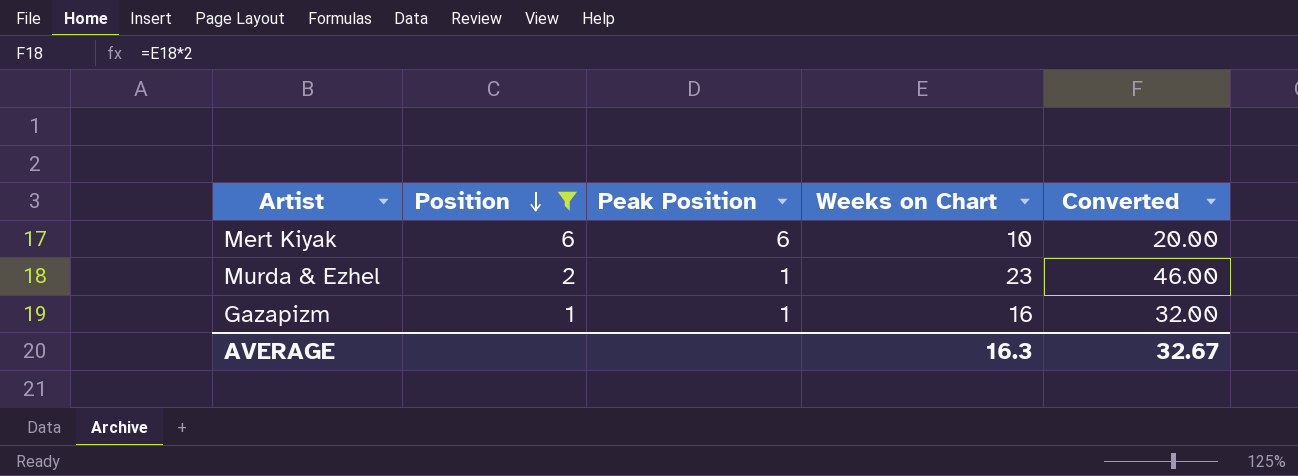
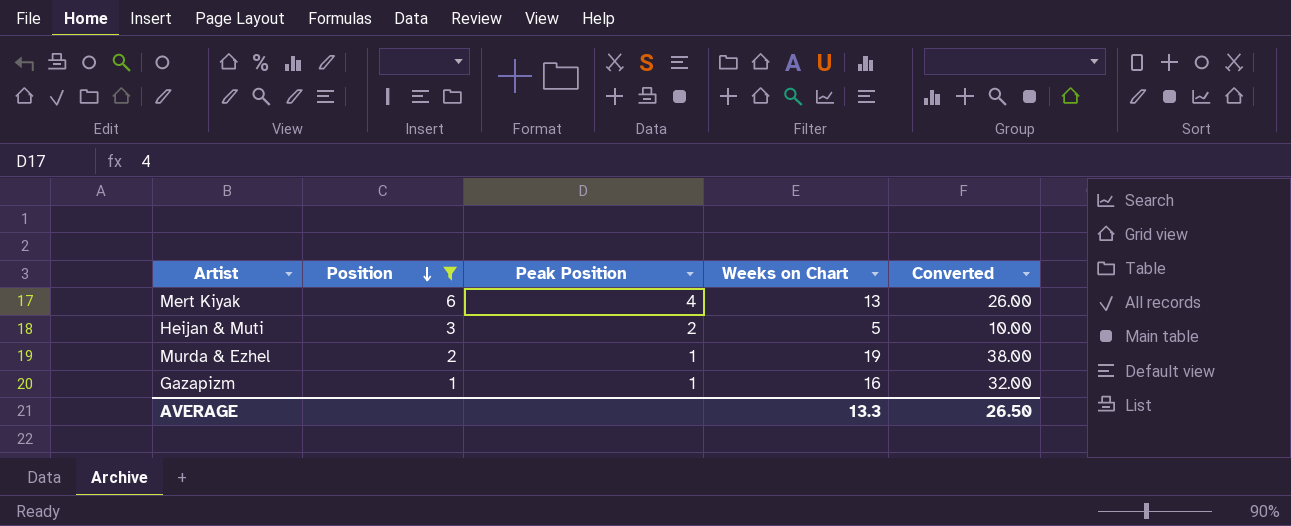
Mert Kiyak | Peak Position: 6 -> 4
Mert Kiyak | Weeks on Chart: 10 -> 13
Mert Kiyak | Converted: 20.00 -> 26.00
row Heijan & Muti: none -> 3 | 2 | 5 | 10.00
Murda & Ezhel | Weeks on Chart: 23 -> 19
Murda & Ezhel | Converted: 46.00 -> 38.00
AVERAGE | Weeks on Chart: 16.3 -> 13.3
AVERAGE | Converted: 32.67 -> 26.50

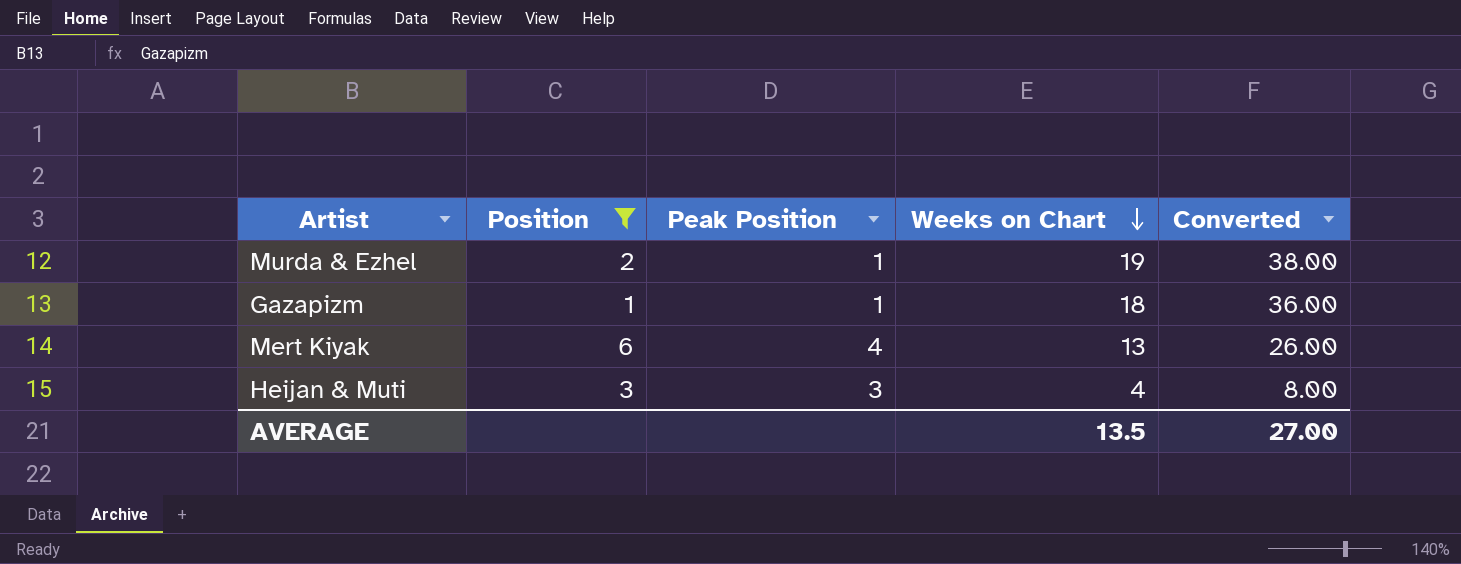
row order: Position descending -> Weeks on Chart descending
Gazapizm | Weeks on Chart: 16 -> 18
Gazapizm | Converted: 32.00 -> 36.00
Heijan & Muti | Peak Position: 2 -> 3
Heijan & Muti | Weeks on Chart: 5 -> 4
Heijan & Muti | Converted: 10.00 -> 8.00
AVERAGE | Weeks on Chart: 13.3 -> 13.5
AVERAGE | Converted: 26.50 -> 27.00

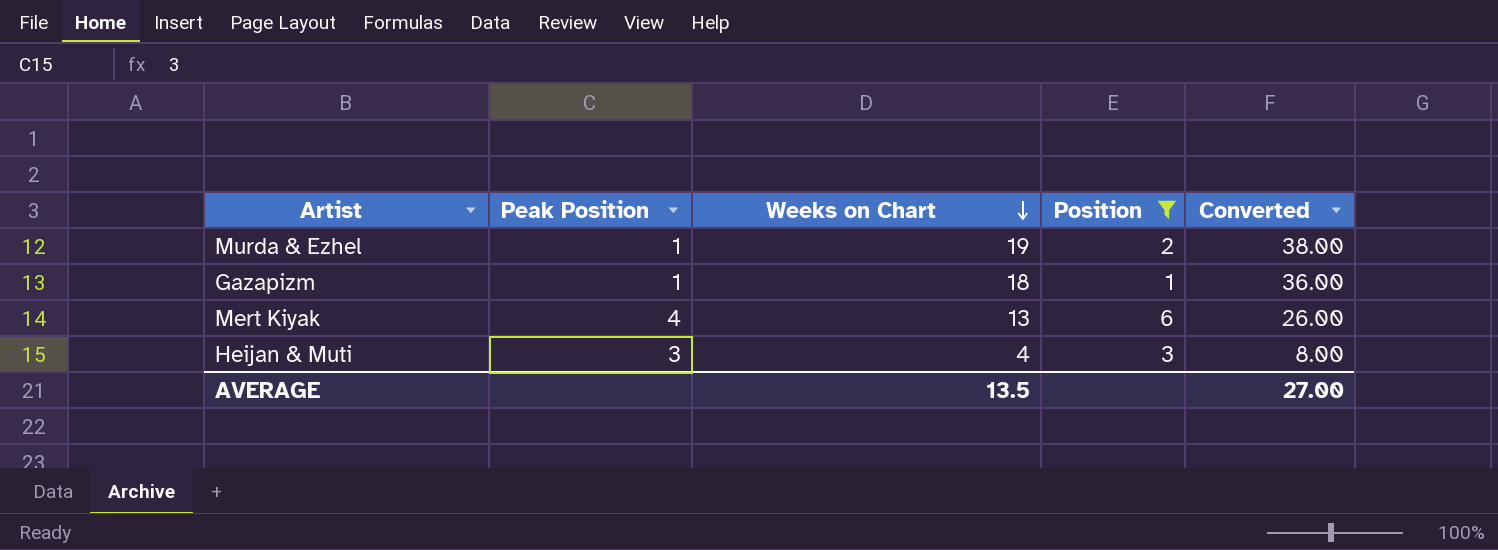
column Position | position: 2 -> 4

